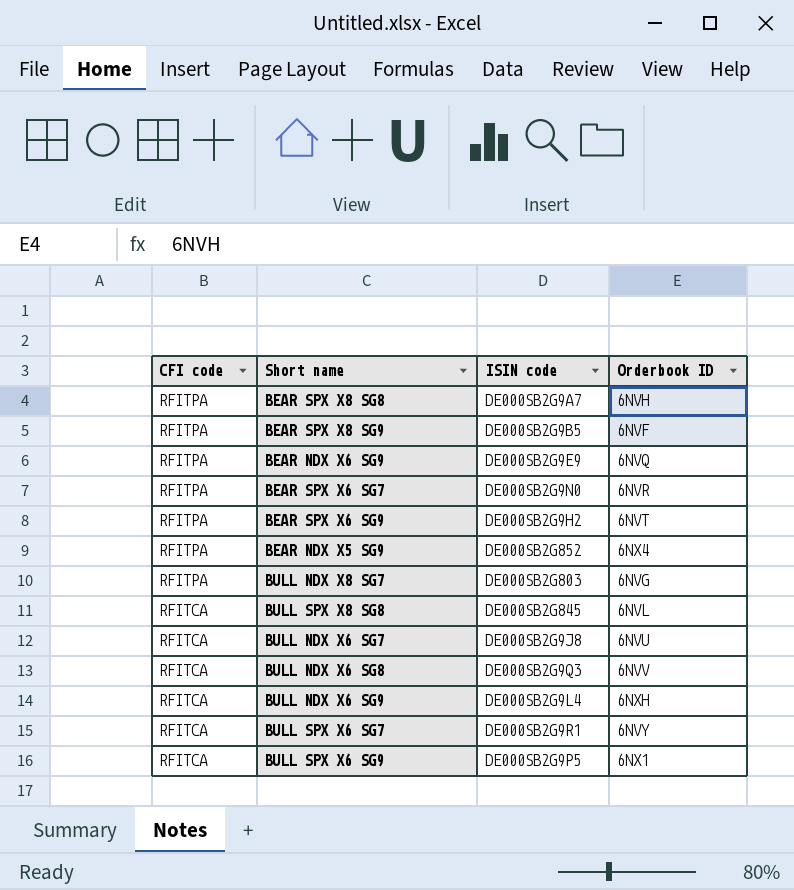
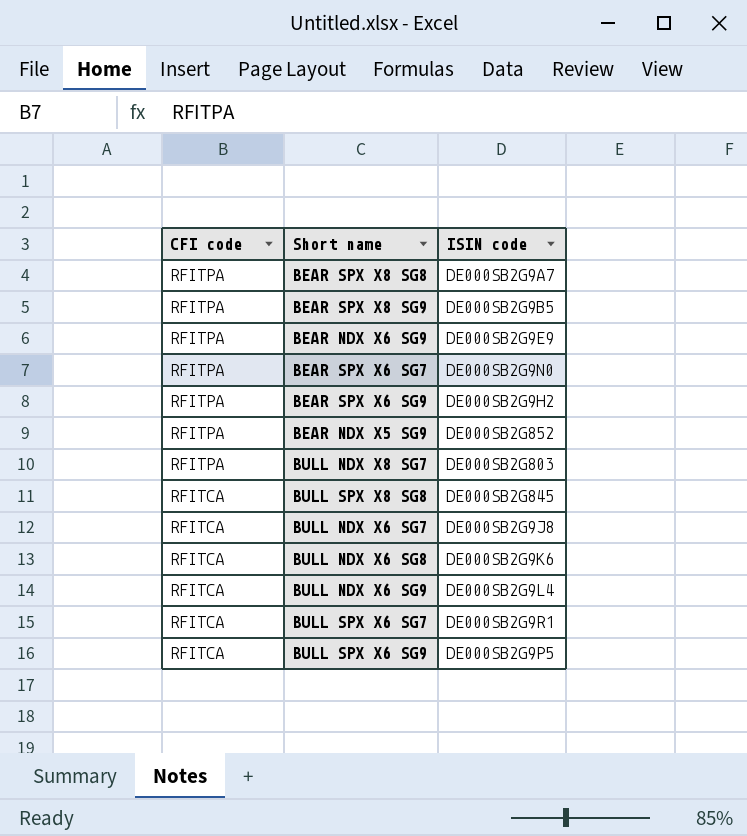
column Orderbook ID | position: 4 -> none
BULL NDX X6 SG8 | ISIN code: DE000SB2G9Q3 -> DE000SB2G9K6

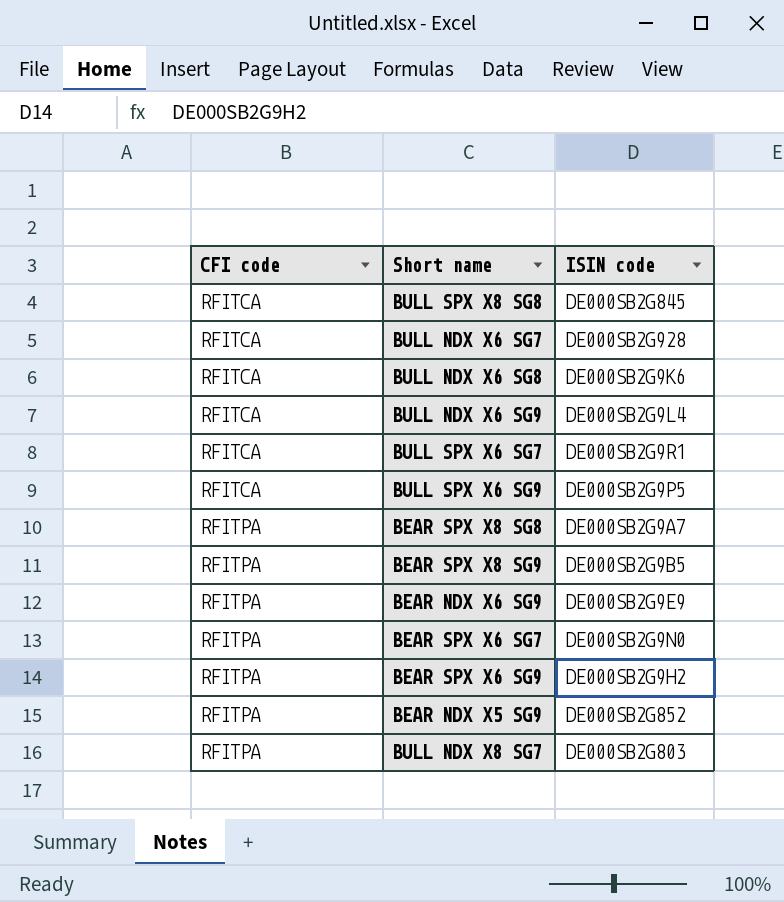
row order: CFI code descending -> CFI code ascending
BULL NDX X6 SG7 | ISIN code: DE000SB2G9J8 -> DE000SB2G928

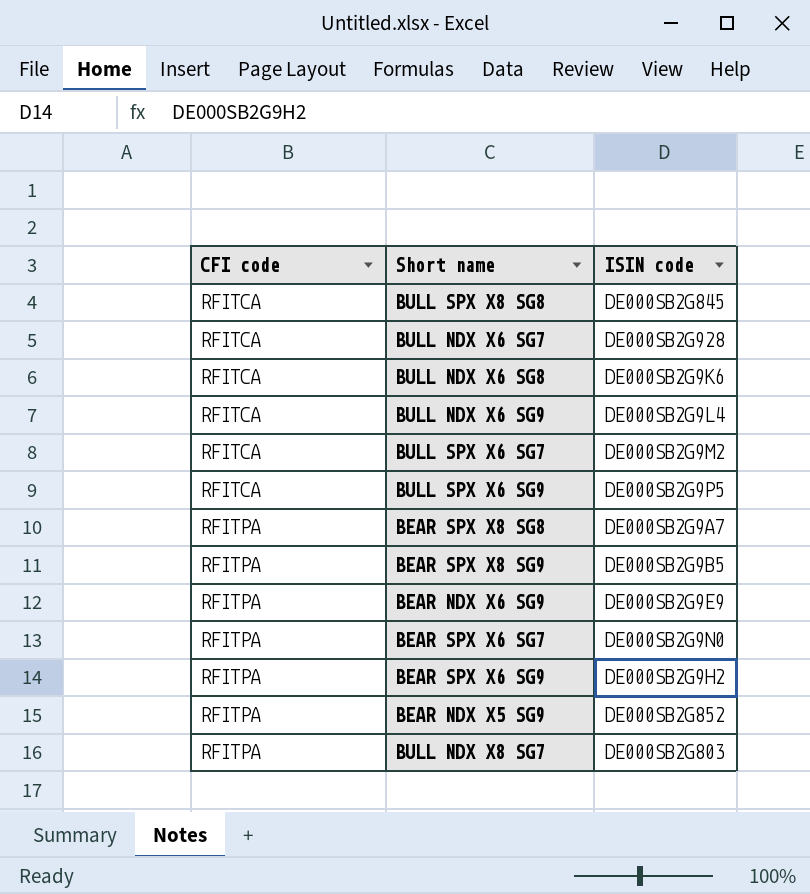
BULL SPX X6 SG7 | ISIN code: DE000SB2G9R1 -> DE000SB2G9M2

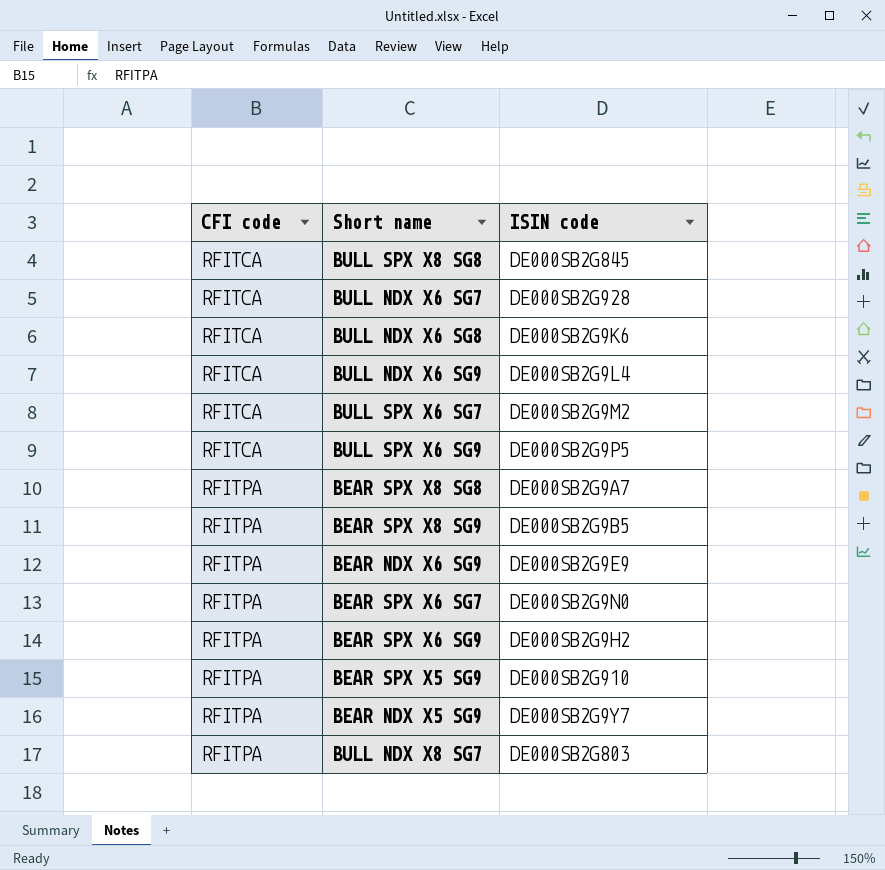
row BEAR SPX X5 SG9: none -> RFITPA | DE000SB2G910
BEAR NDX X5 SG9 | ISIN code: DE000SB2G852 -> DE000SB2G9Y7

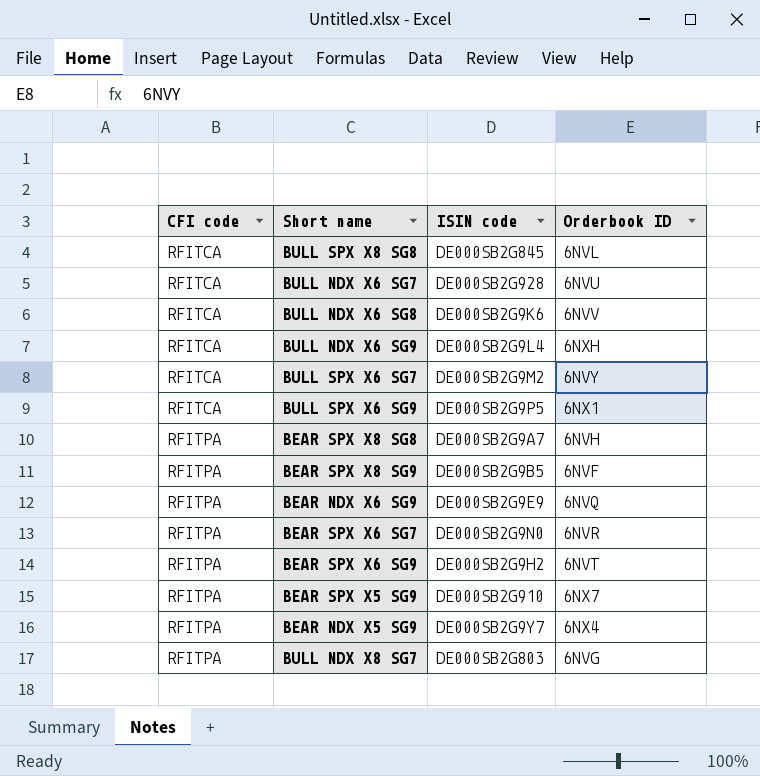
column Orderbook ID | position: none -> 4

